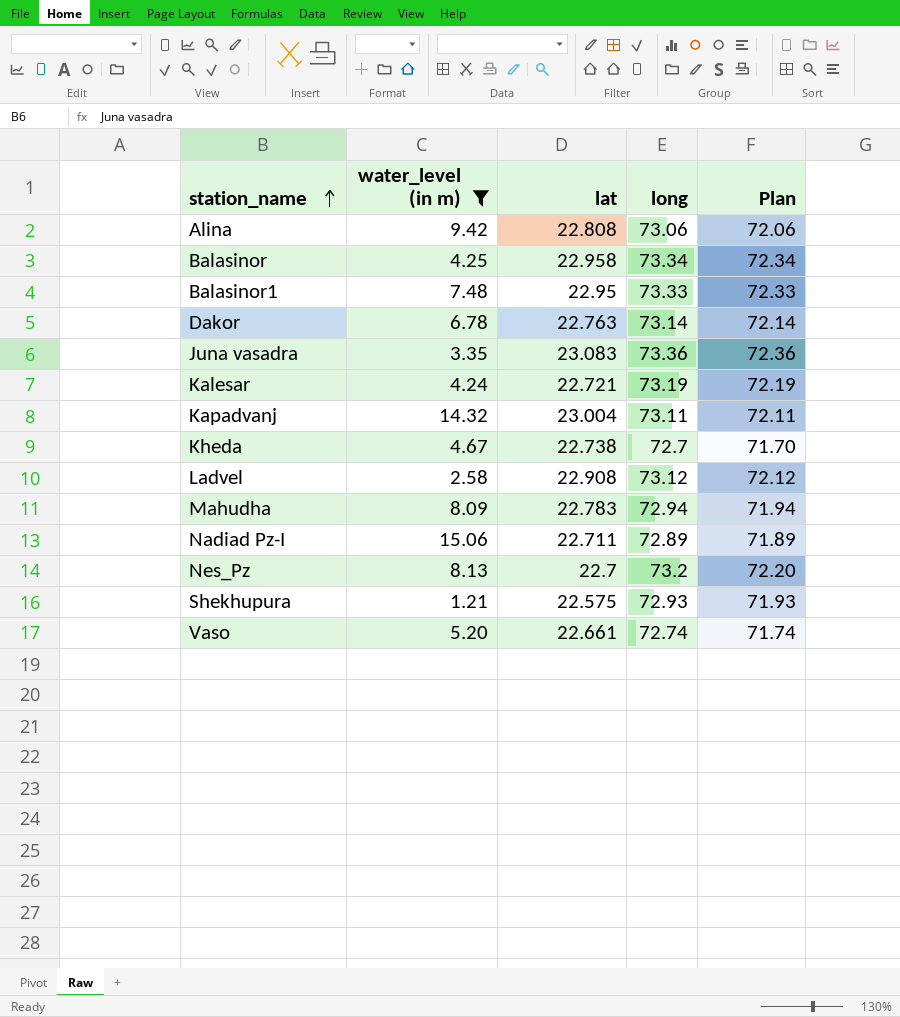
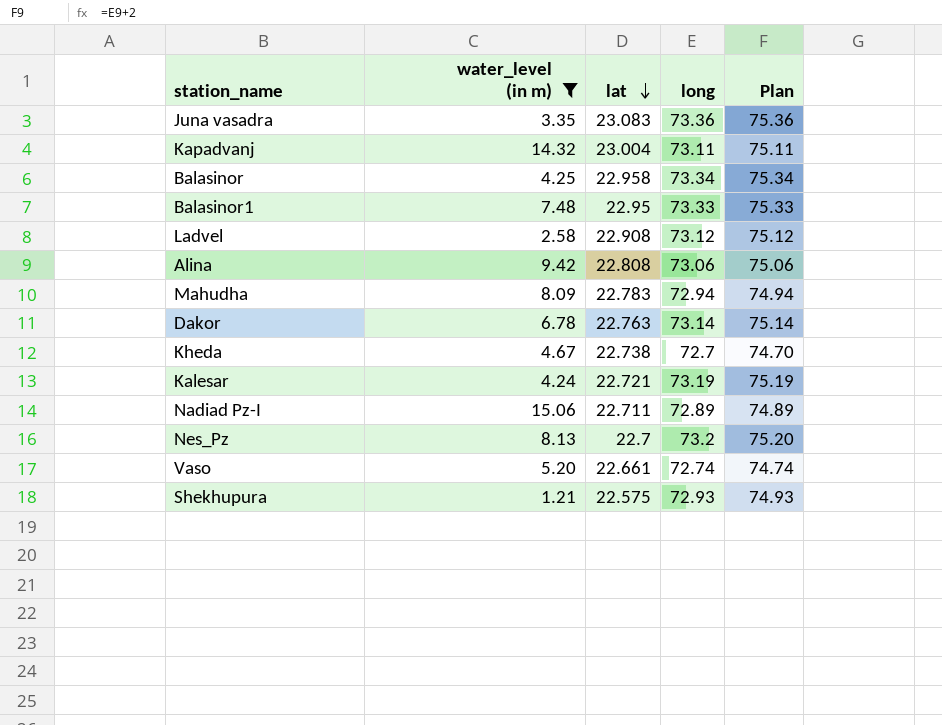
row order: station_name ascending -> lat descending
column Plan | formula: [long] - 1 -> [long] + 2

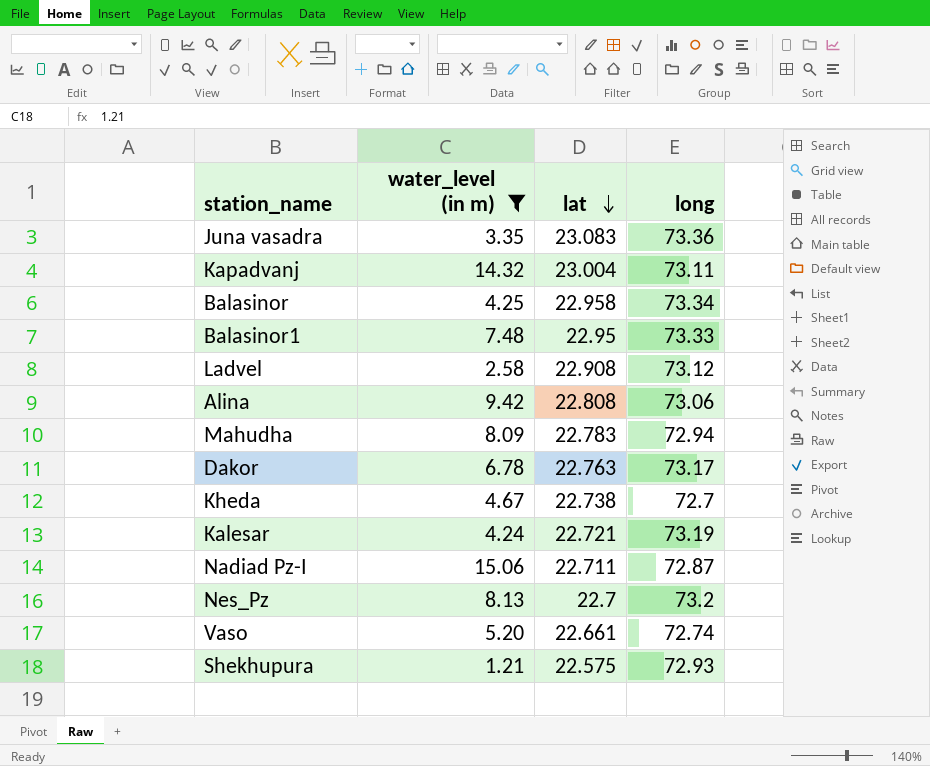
column Plan | formula: [long] + 2 -> none
Dakor | long: 73.14 -> 73.17
Nadiad Pz-I | long: 72.89 -> 72.87

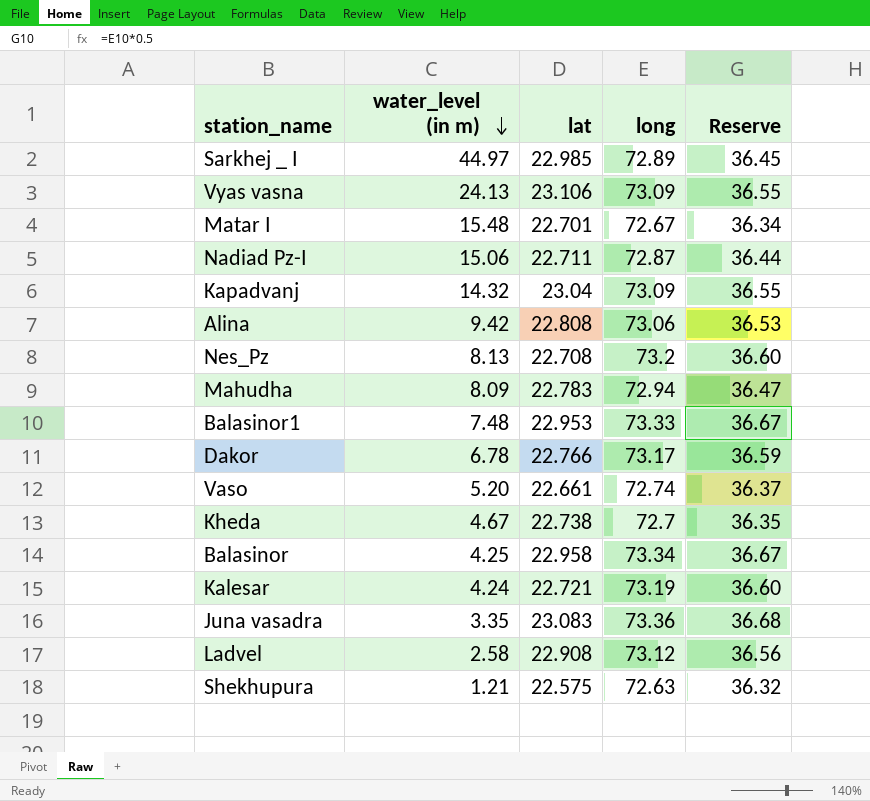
filter: water_level (in m) <= 15.06 -> none
row order: lat descending -> water_level (in m) descending
column Reserve | formula: none -> [long] * 0.5
Kapadvanj | lat: 23.004 -> 23.04
Kapadvanj | long: 73.11 -> 73.09
Nes_Pz | lat: 22.7 -> 22.708
Balasinor1 | lat: 22.95 -> 22.953
Dakor | lat: 22.763 -> 22.766
Shekhupura | long: 72.93 -> 72.63

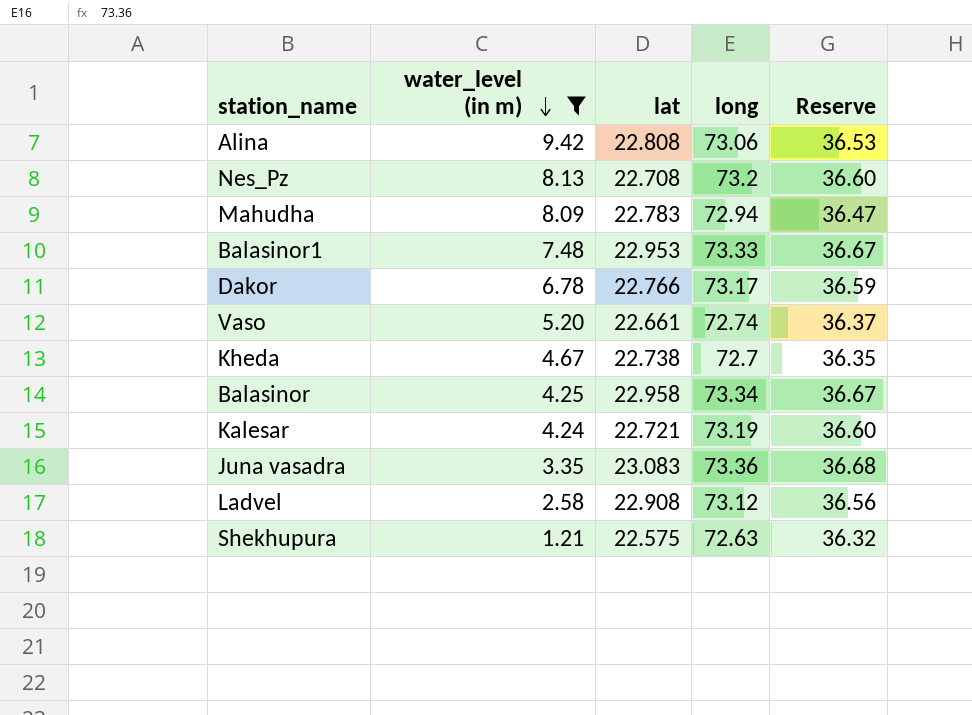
filter: none -> water_level (in m) <= 9.42

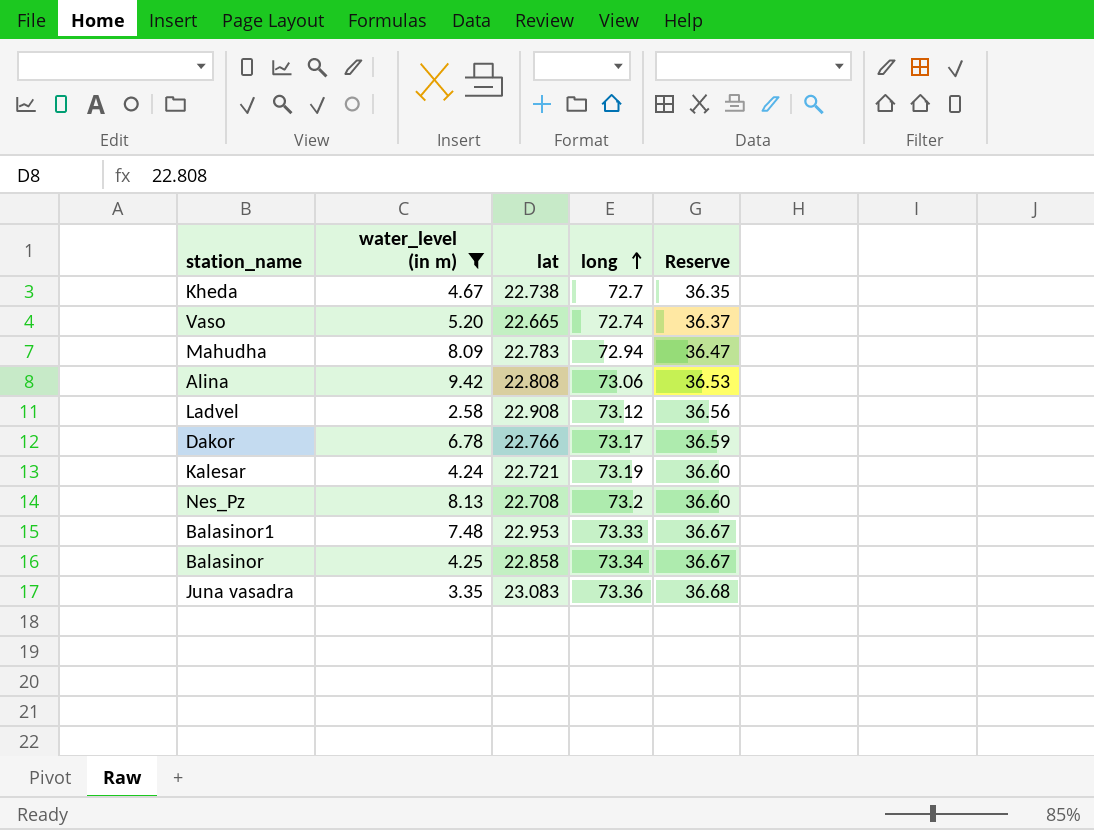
row order: water_level (in m) descending -> long ascending
row Shekhupura: 1.21 | 22.575 | 72.63 | 36.32 -> none
Vaso | lat: 22.661 -> 22.665
Balasinor | lat: 22.958 -> 22.858

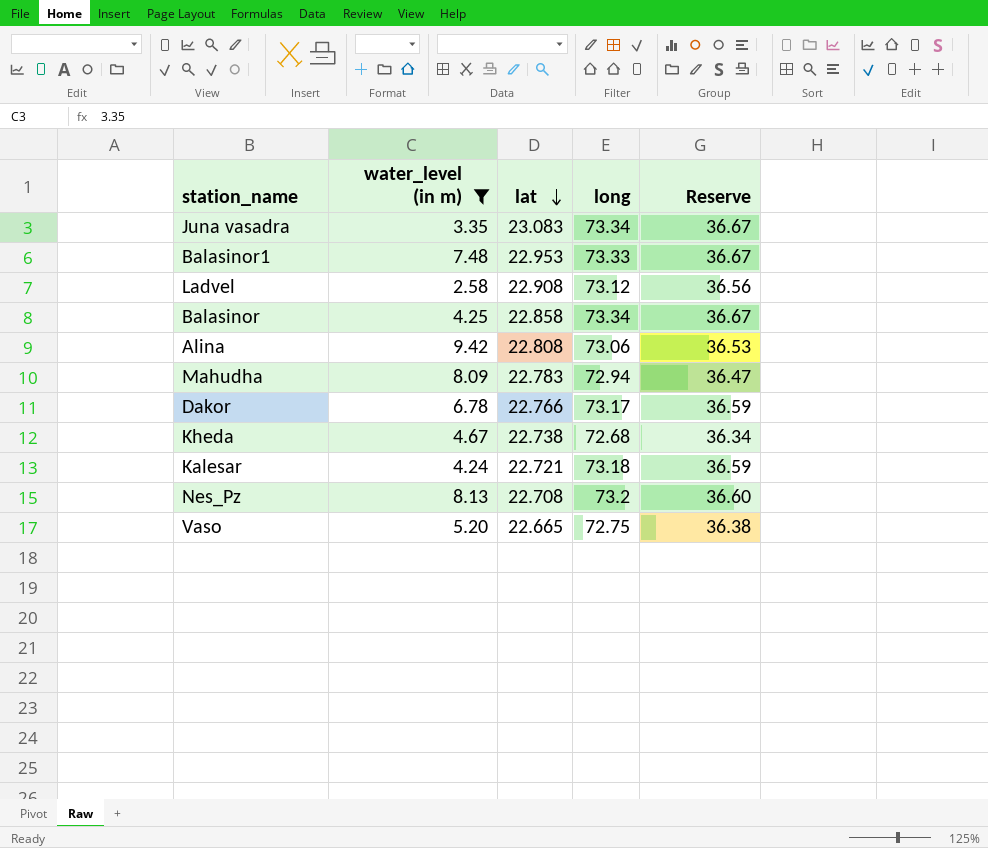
row order: long ascending -> lat descending
Juna vasadra | long: 73.36 -> 73.34
Juna vasadra | Reserve: 36.68 -> 36.67
Kheda | long: 72.7 -> 72.68
Kheda | Reserve: 36.35 -> 36.34
Kalesar | long: 73.19 -> 73.18
Kalesar | Reserve: 36.60 -> 36.59
Vaso | long: 72.74 -> 72.75
Vaso | Reserve: 36.37 -> 36.38

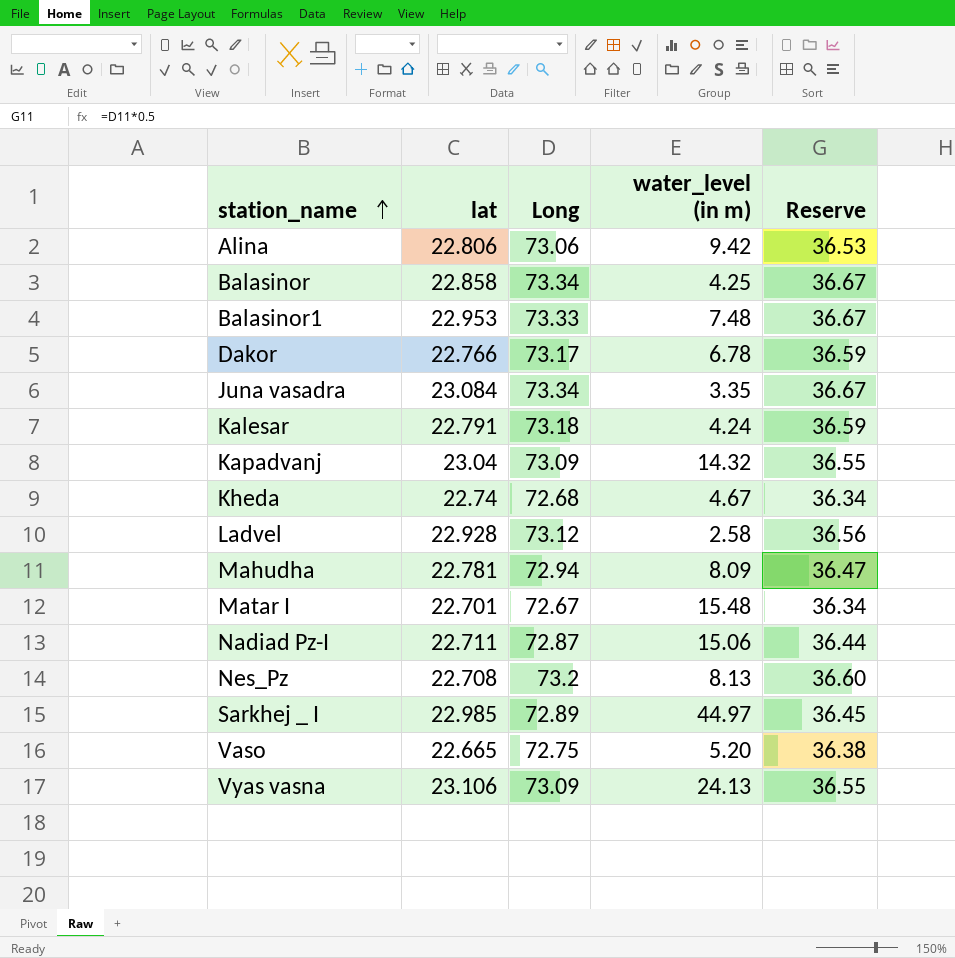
filter: water_level (in m) <= 9.42 -> none
row order: lat descending -> station_name ascending
column name: long -> Long
column water_level (in m) | position: 2 -> 4
Alina | lat: 22.808 -> 22.806
Juna vasadra | lat: 23.083 -> 23.084
Kalesar | lat: 22.721 -> 22.791
Kheda | lat: 22.738 -> 22.74
Ladvel | lat: 22.908 -> 22.928
Mahudha | lat: 22.783 -> 22.781

